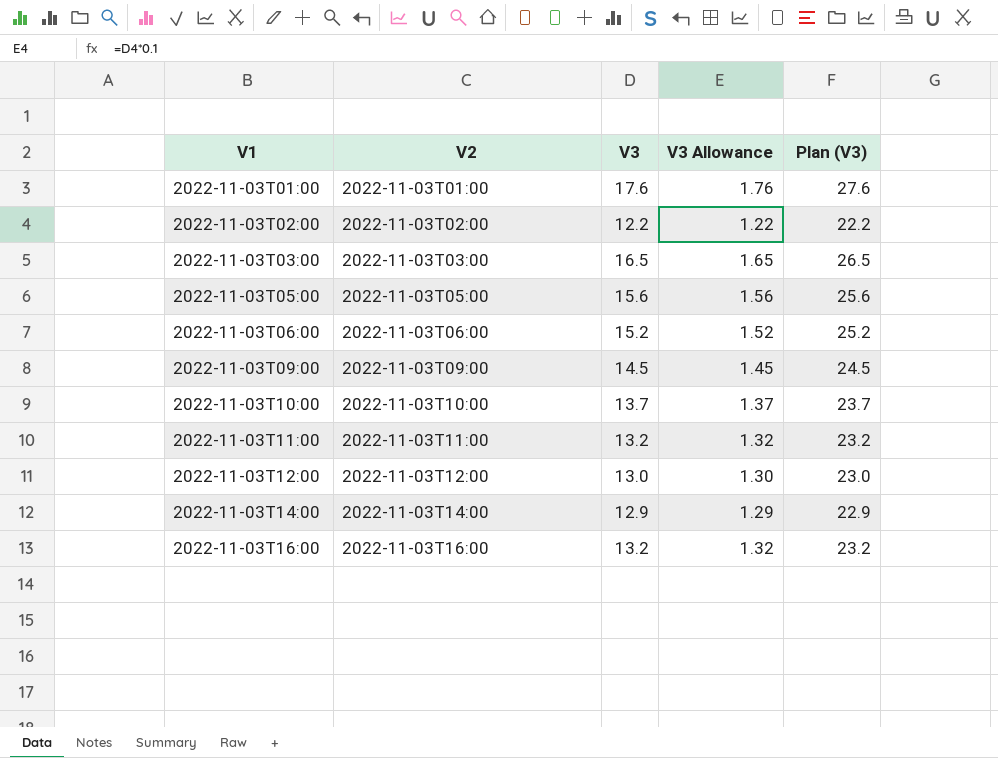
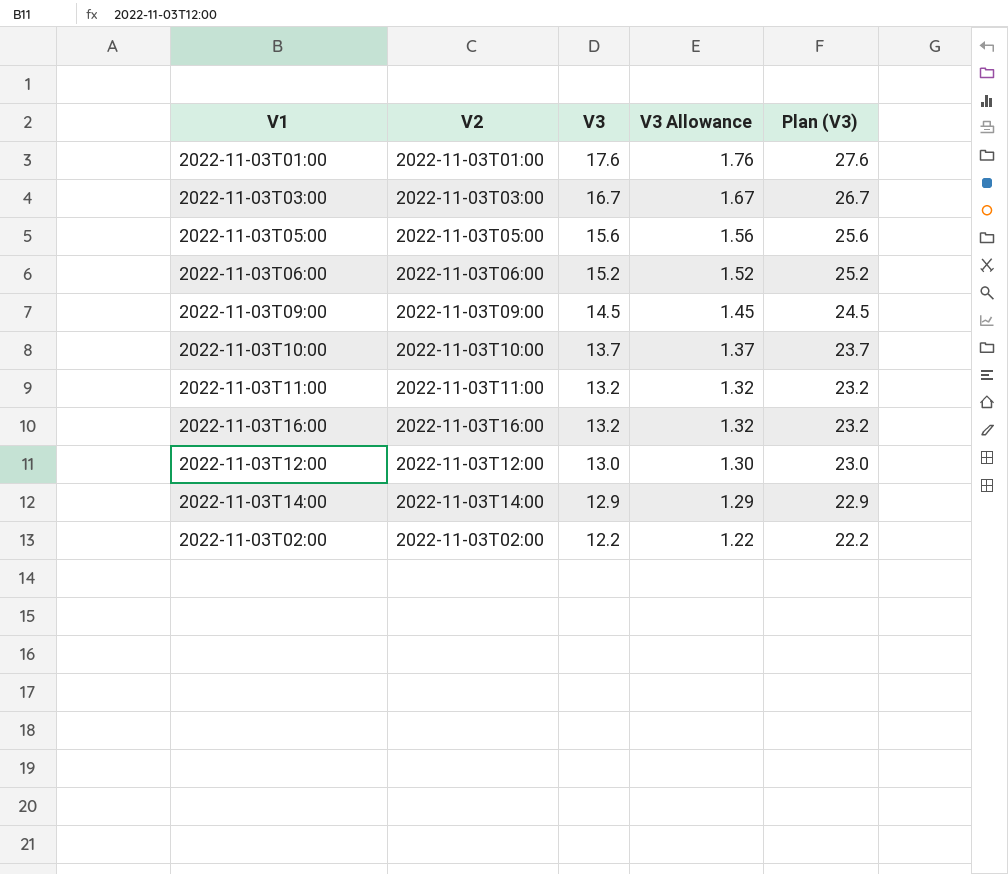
row order: V1 ascending -> V3 descending
2022-11-03T03:00 | V3: 16.5 -> 16.7
2022-11-03T03:00 | V3 Allowance: 1.65 -> 1.67
2022-11-03T03:00 | Plan (V3): 26.5 -> 26.7

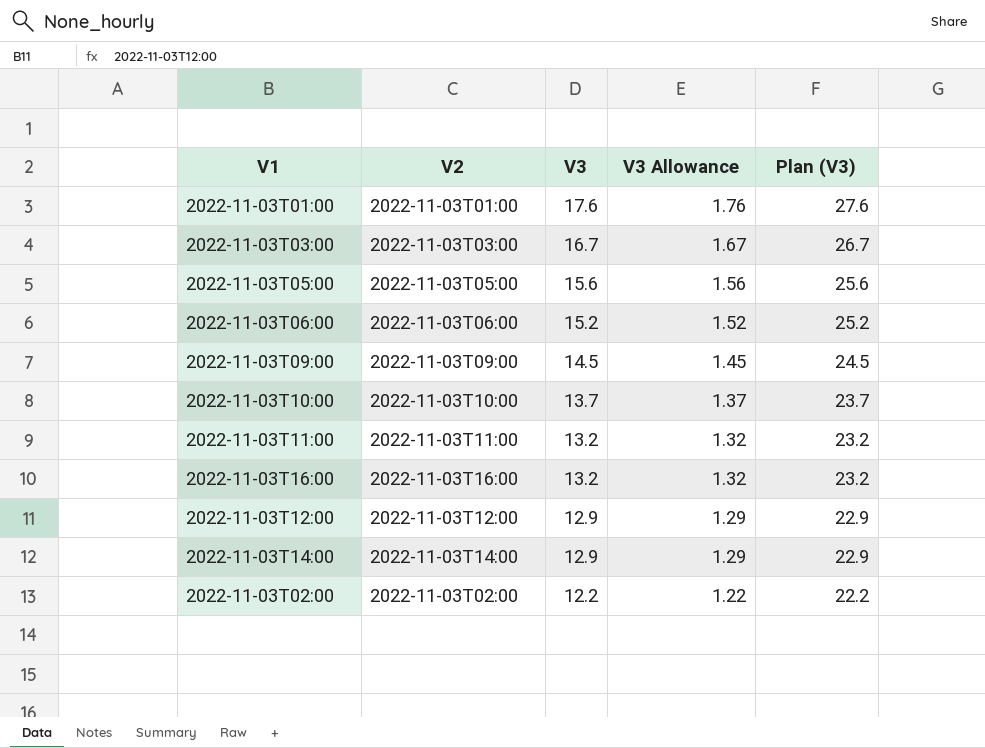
2022-11-03T12:00 | V3: 13.0 -> 12.9
2022-11-03T12:00 | V3 Allowance: 1.30 -> 1.29
2022-11-03T12:00 | Plan (V3): 23.0 -> 22.9

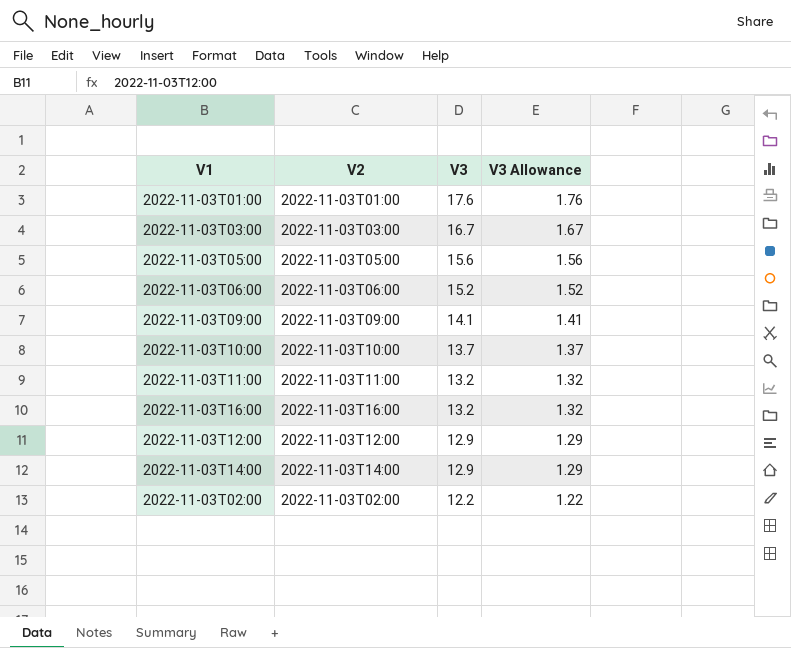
column Plan (V3) | formula: [V3] + 10 -> none
2022-11-03T09:00 | V3: 14.5 -> 14.1
2022-11-03T09:00 | V3 Allowance: 1.45 -> 1.41

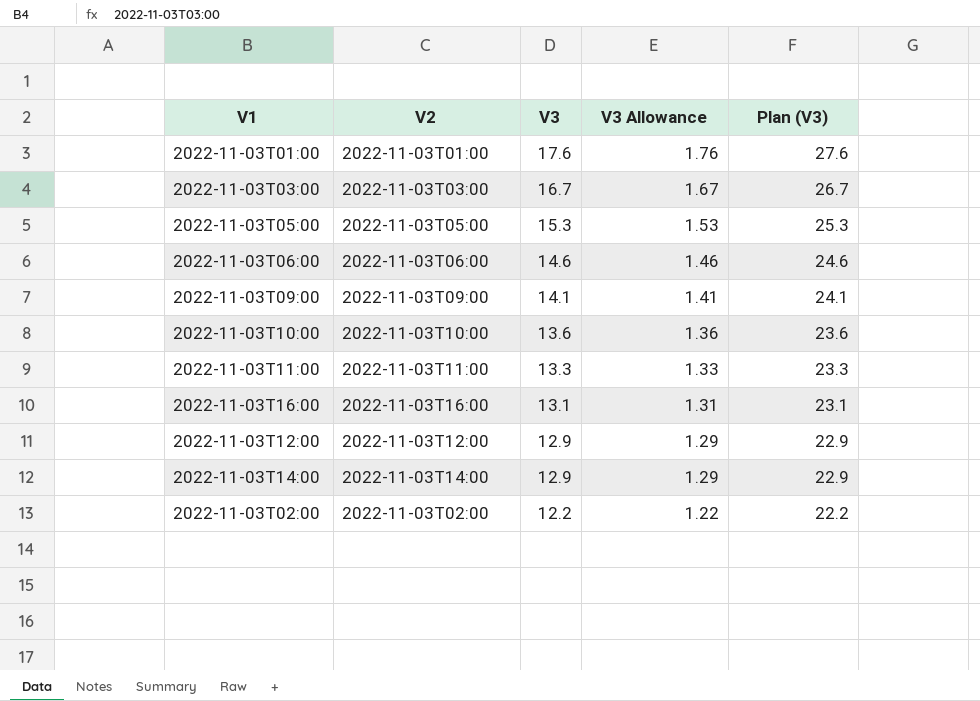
column Plan (V3) | formula: none -> [V3] + 10
2022-11-03T05:00 | V3: 15.6 -> 15.3
2022-11-03T05:00 | V3 Allowance: 1.56 -> 1.53
2022-11-03T06:00 | V3: 15.2 -> 14.6
2022-11-03T06:00 | V3 Allowance: 1.52 -> 1.46
2022-11-03T10:00 | V3: 13.7 -> 13.6
2022-11-03T10:00 | V3 Allowance: 1.37 -> 1.36
2022-11-03T11:00 | V3: 13.2 -> 13.3
2022-11-03T11:00 | V3 Allowance: 1.32 -> 1.33
2022-11-03T16:00 | V3: 13.2 -> 13.1
2022-11-03T16:00 | V3 Allowance: 1.32 -> 1.31

